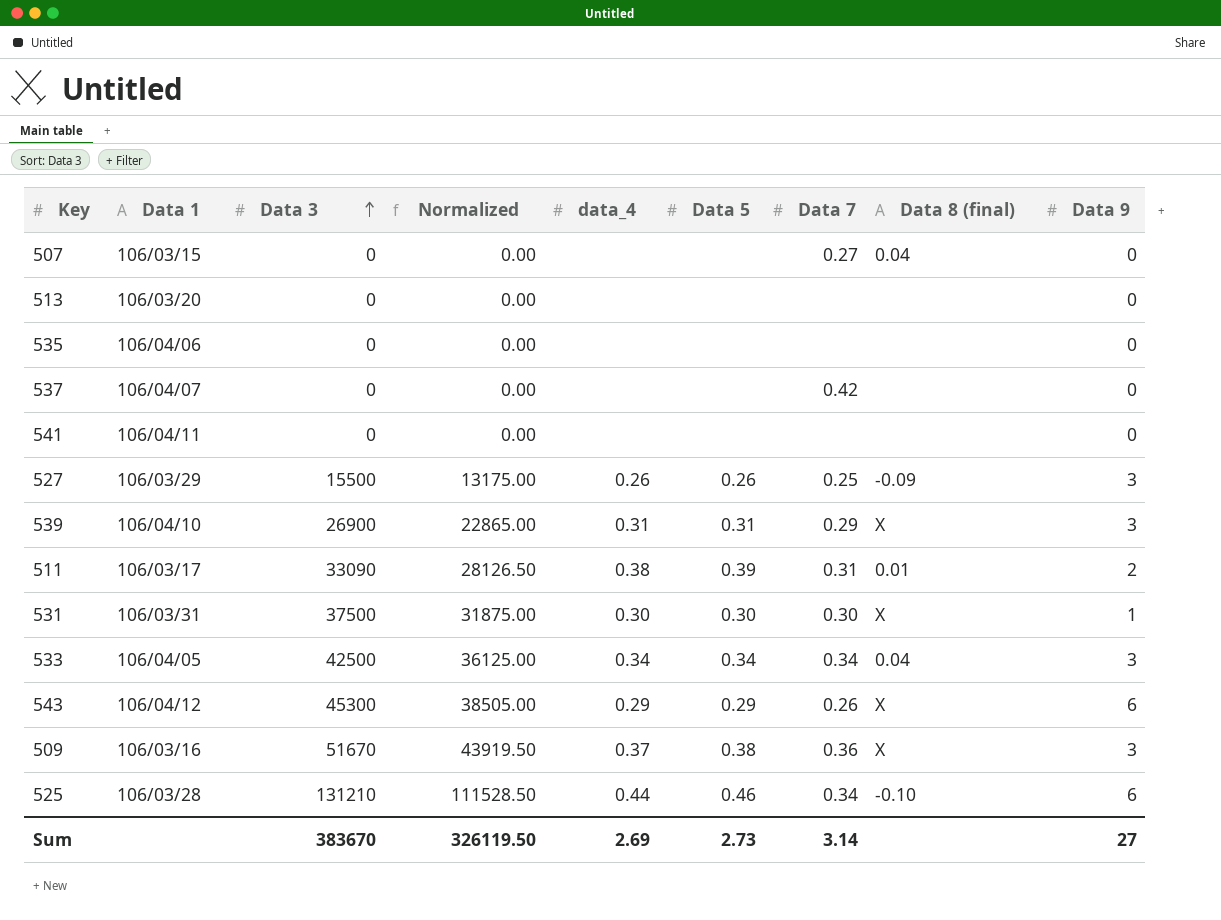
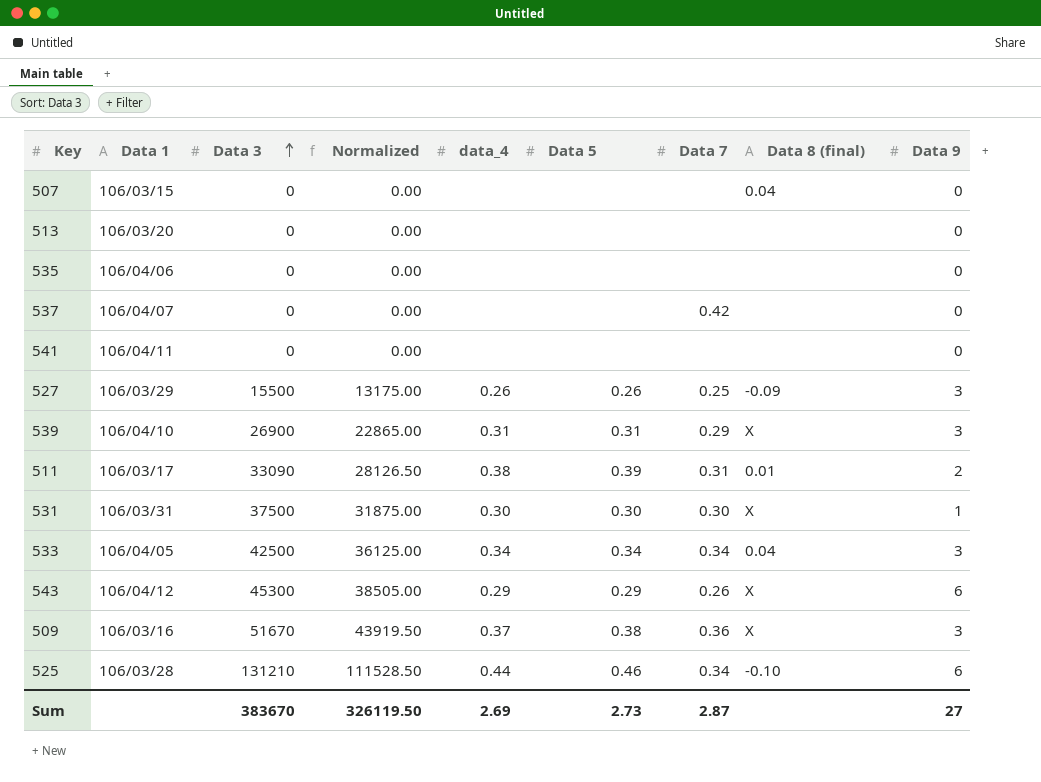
507 | Data 7: 0.27 -> none
Sum | Data 7: 3.14 -> 2.87

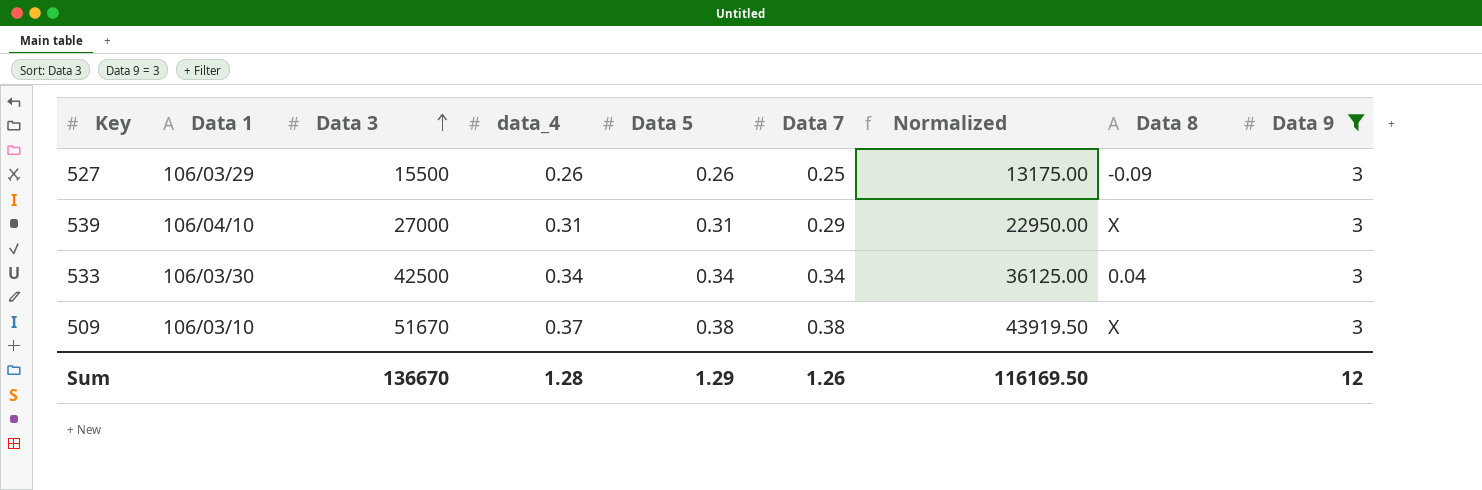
filter: none -> Data 9 = 3
column Normalized | position: 4 -> 7
column name: Data 8 (final) -> Data 8
539 | Data 3: 26900 -> 27000
539 | Normalized: 22865.00 -> 22950.00
533 | Data 1: 106/04/05 -> 106/03/30
509 | Data 1: 106/03/16 -> 106/03/10
509 | Data 7: 0.36 -> 0.38
Sum | Data 3: 383670 -> 136670
Sum | data_4: 2.69 -> 1.28
Sum | Data 5: 2.73 -> 1.29
Sum | Data 7: 2.87 -> 1.26
Sum | Normalized: 326119.50 -> 116169.50
Sum | Data 9: 27 -> 12

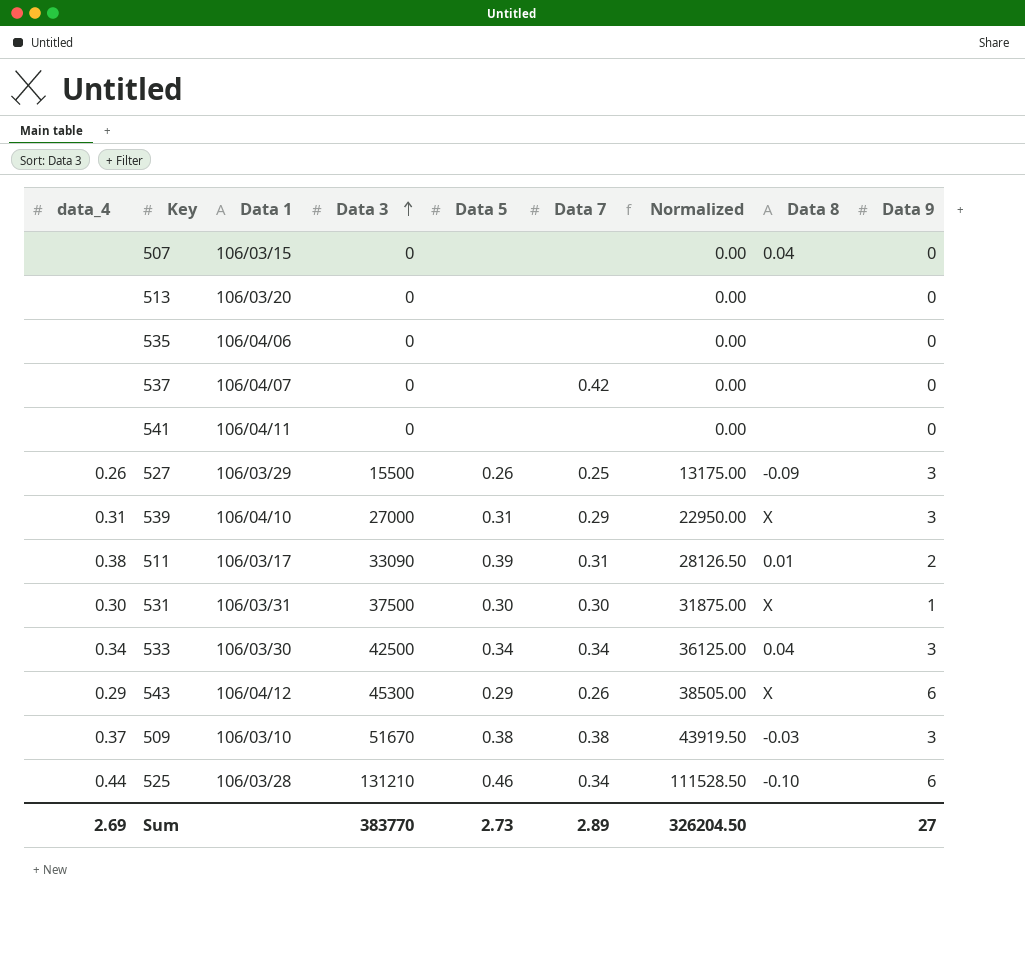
filter: Data 9 = 3 -> none
column data_4 | position: 4 -> 1
509 | Data 8: X -> -0.03
Sum | data_4: 1.28 -> 2.69
Sum | Data 3: 136670 -> 383770
Sum | Data 5: 1.29 -> 2.73
Sum | Data 7: 1.26 -> 2.89
Sum | Normalized: 116169.50 -> 326204.50
Sum | Data 9: 12 -> 27

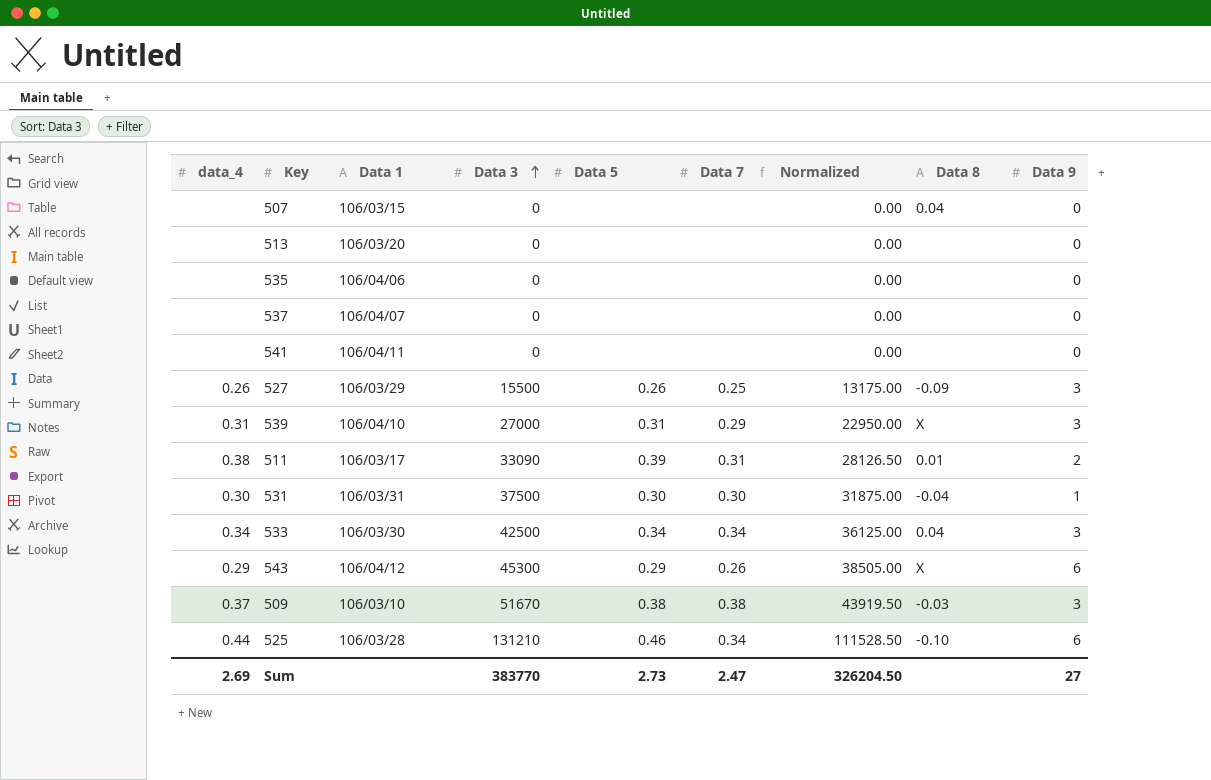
537 | Data 7: 0.42 -> none
531 | Data 8: X -> -0.04
Sum | Data 7: 2.89 -> 2.47

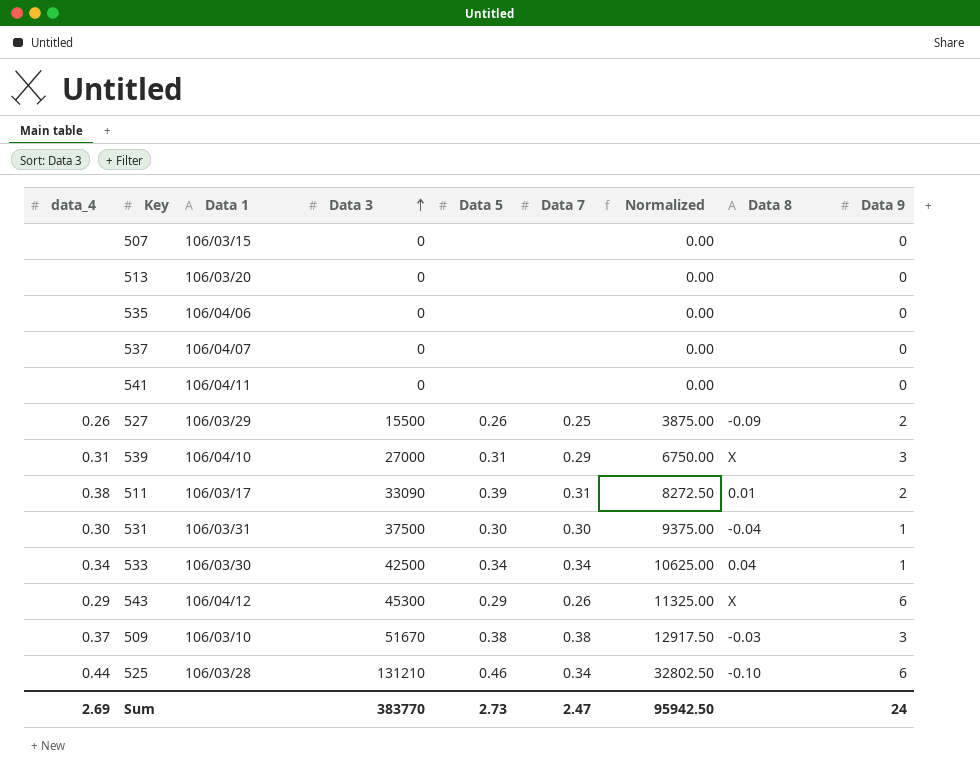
column Normalized | formula: [Data 3] * 0.85 -> [Data 3] * 0.25
507 | Data 8: 0.04 -> none
527 | Data 9: 3 -> 2
533 | Data 9: 3 -> 1
Sum | Normalized: 326204.50 -> 95942.50
Sum | Data 9: 27 -> 24

